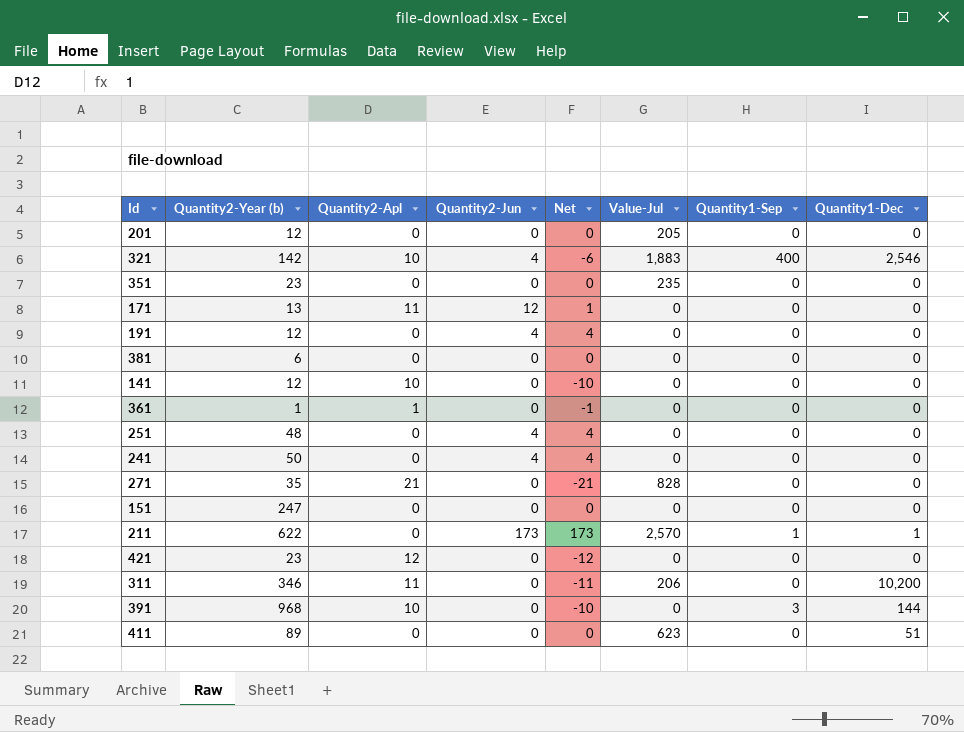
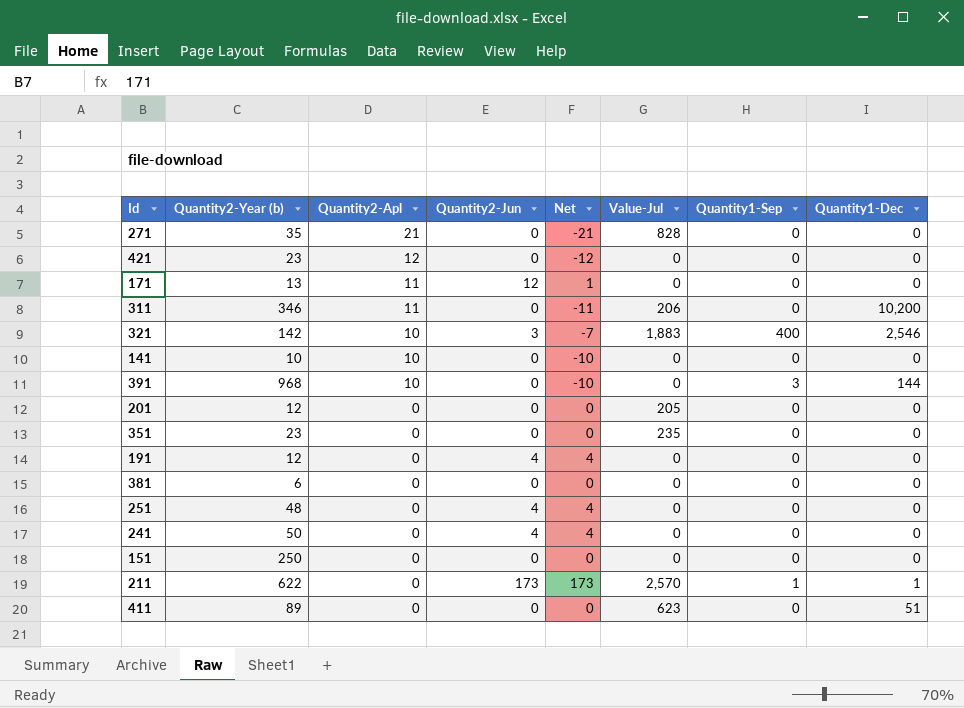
row order: none -> Quantity2-Apl descending
row 361: 1 | 1 | 0 | -1 | 0 | 0 | 0 -> none
321 | Quantity2-Jun: 4 -> 3
321 | Net: -6 -> -7
141 | Quantity2-Year (b): 12 -> 10
151 | Quantity2-Year (b): 247 -> 250

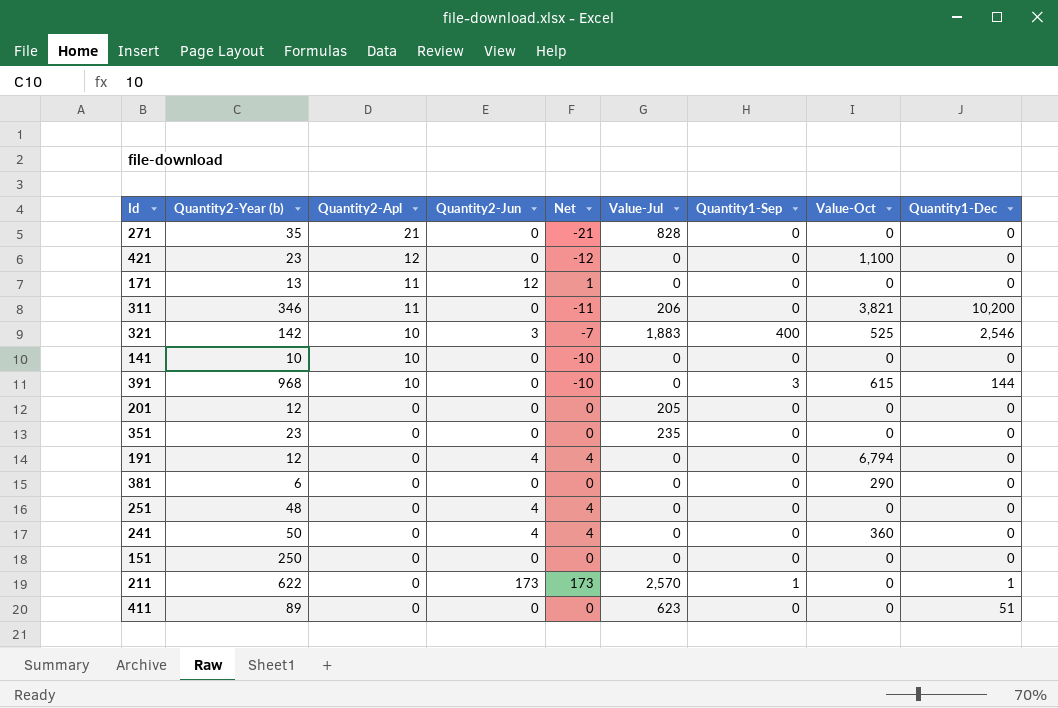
column Value-Oct | position: none -> 8

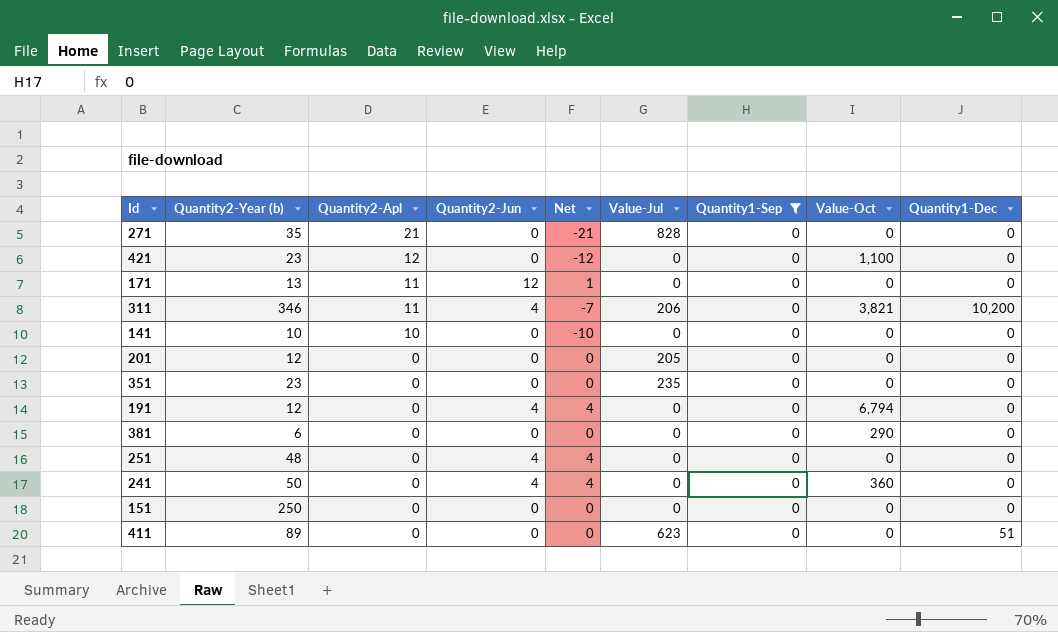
filter: none -> Quantity1-Sep = 0
311 | Quantity2-Jun: 0 -> 4
311 | Net: -11 -> -7

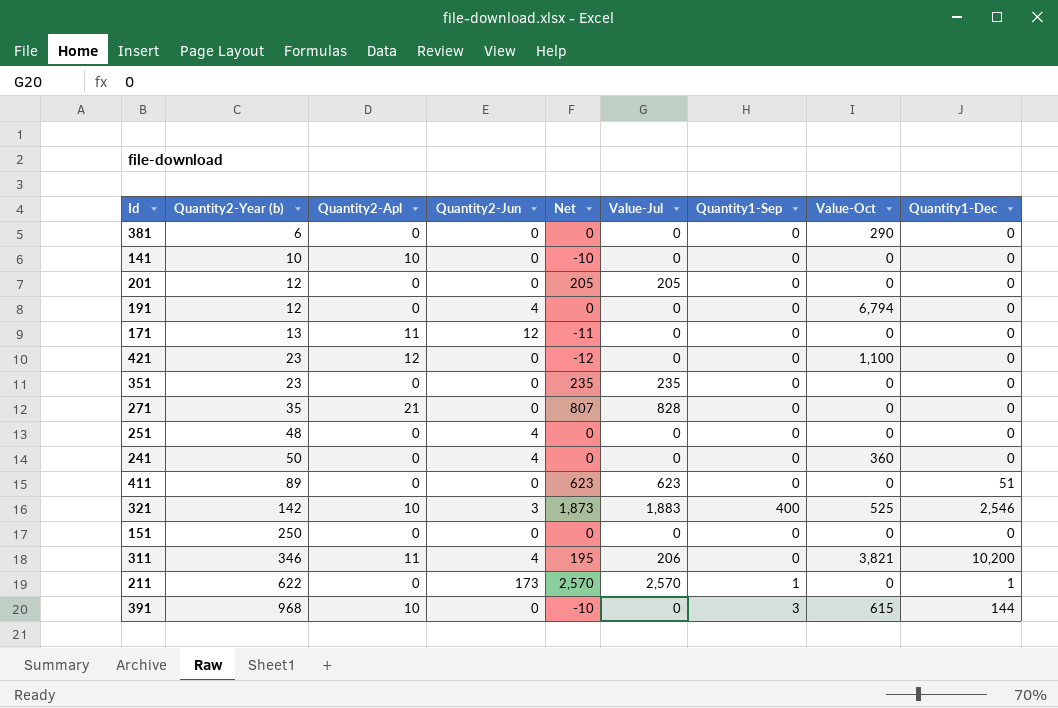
filter: Quantity1-Sep = 0 -> none
row order: Quantity2-Apl descending -> Quantity2-Year (b) ascending
column Net | formula: [Quantity2-Jun] - [Quantity2-Apl] -> [Value-Jul] - [Quantity2-Apl]

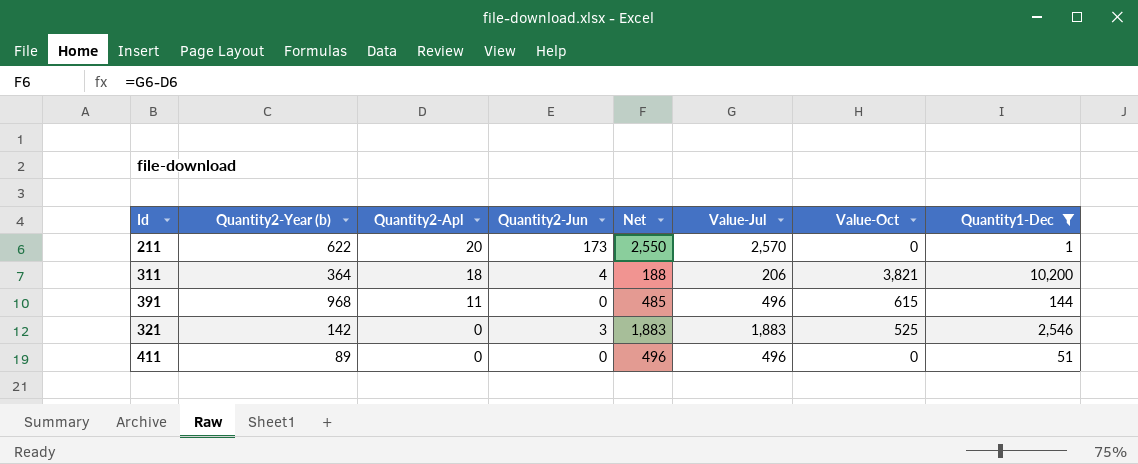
filter: none -> Quantity1-Dec != 0
row order: Quantity2-Year (b) ascending -> Quantity2-Apl descending
column Quantity1-Sep | position: 7 -> none
211 | Quantity2-Apl: 0 -> 20
211 | Net: 2,570 -> 2,550
311 | Quantity2-Year (b): 346 -> 364
311 | Quantity2-Apl: 11 -> 18
311 | Net: 195 -> 188
391 | Quantity2-Apl: 10 -> 11
391 | Net: -10 -> 485
391 | Value-Jul: 0 -> 496
321 | Quantity2-Apl: 10 -> 0
321 | Net: 1,873 -> 1,883
411 | Net: 623 -> 496
411 | Value-Jul: 623 -> 496

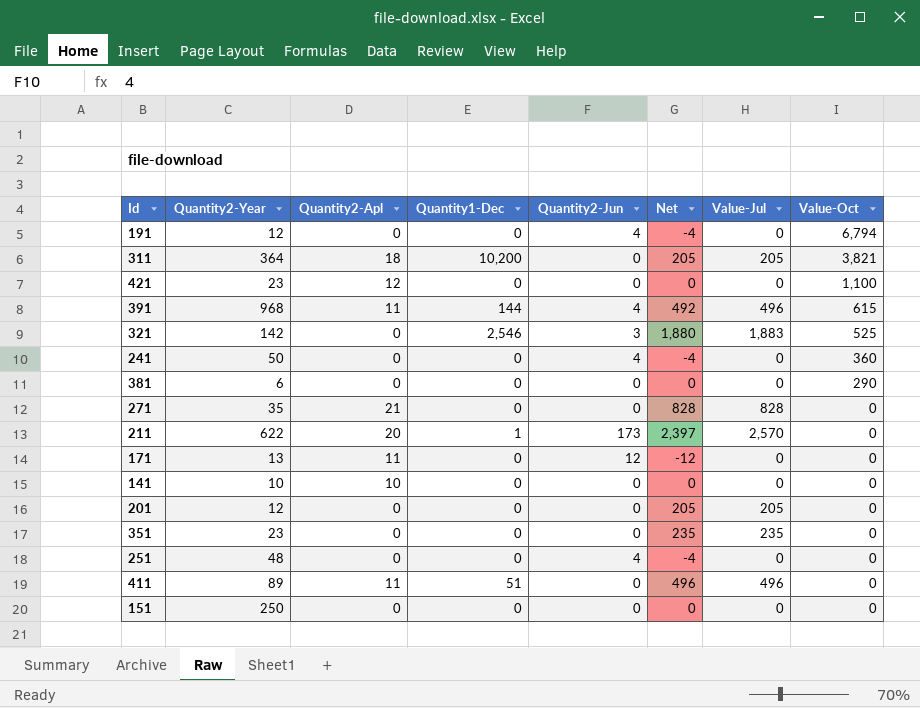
filter: Quantity1-Dec != 0 -> none
row order: Quantity2-Apl descending -> Value-Oct descending
column name: Quantity2-Year (b) -> Quantity2-Year
column Quantity1-Dec | position: 8 -> 4
column Net | formula: [Value-Jul] - [Quantity2-Apl] -> [Value-Jul] - [Quantity2-Jun]
311 | Quantity2-Jun: 4 -> 0
311 | Value-Jul: 206 -> 205
391 | Quantity2-Jun: 0 -> 4
411 | Quantity2-Apl: 0 -> 11

